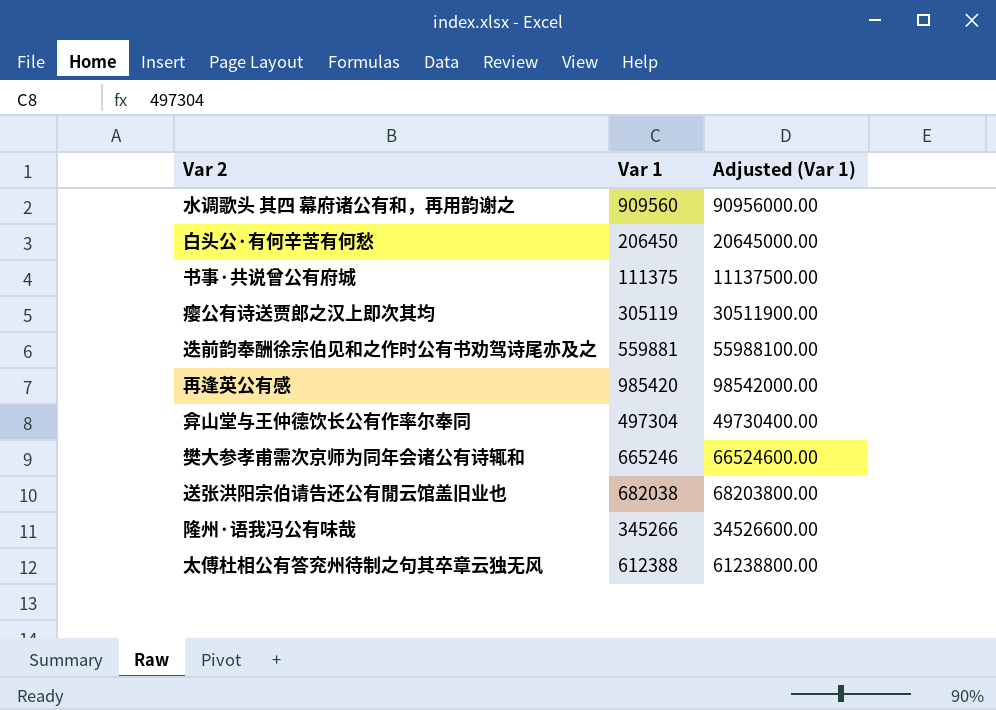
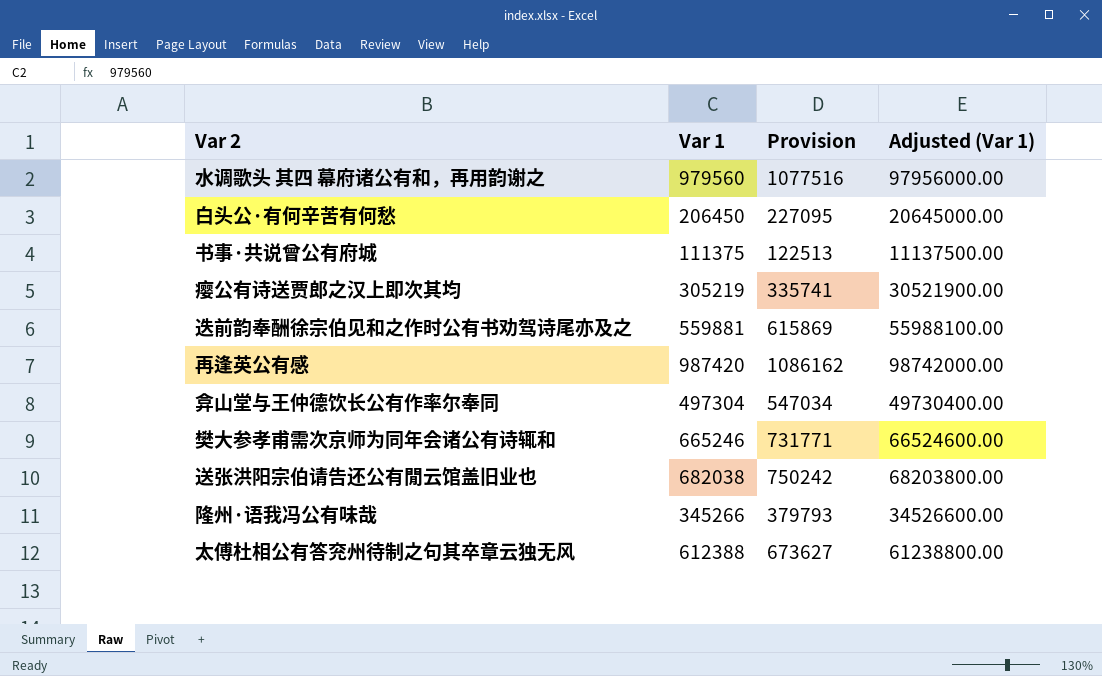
column Provision | formula: none -> [Var 1] * 1.1
水调歌头 其四 幕府诸公有和，再用韵谢之 | Var 1: 909560 -> 979560
水调歌头 其四 幕府诸公有和，再用韵谢之 | Adjusted (Var 1): 90956000.00 -> 97956000.00
瘿公有诗送贾郎之汉上即次其均 | Var 1: 305119 -> 305219
瘿公有诗送贾郎之汉上即次其均 | Adjusted (Var 1): 30511900.00 -> 30521900.00
再逢英公有感 | Var 1: 985420 -> 987420
再逢英公有感 | Adjusted (Var 1): 98542000.00 -> 98742000.00

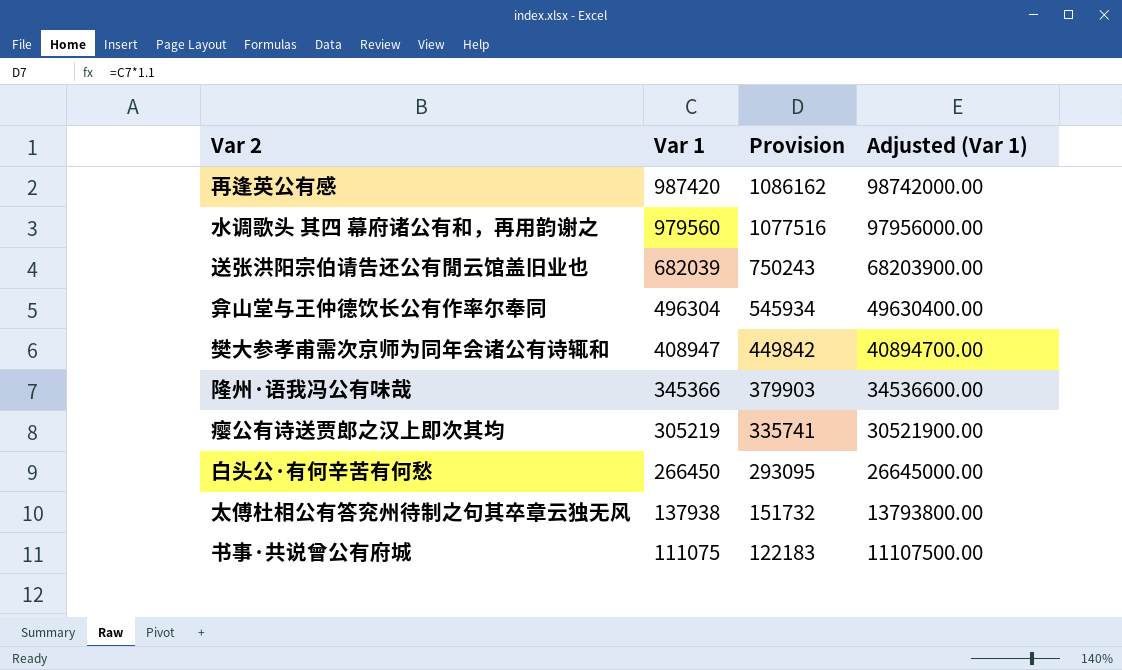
row order: none -> Var 1 descending
row 迭前韵奉酬徐宗伯见和之作时公有书劝驾诗尾亦及之: 559881 | 615869 | 55988100.00 -> none
送张洪阳宗伯请告还公有閒云馆盖旧业也 | Var 1: 682038 -> 682039
送张洪阳宗伯请告还公有閒云馆盖旧业也 | Provision: 750242 -> 750243
送张洪阳宗伯请告还公有閒云馆盖旧业也 | Adjusted (Var 1): 68203800.00 -> 68203900.00
弇山堂与王仲德饮长公有作率尔奉同 | Var 1: 497304 -> 496304
弇山堂与王仲德饮长公有作率尔奉同 | Provision: 547034 -> 545934
弇山堂与王仲德饮长公有作率尔奉同 | Adjusted (Var 1): 49730400.00 -> 49630400.00
樊大参孝甫需次京师为同年会诸公有诗辄和 | Var 1: 665246 -> 408947
樊大参孝甫需次京师为同年会诸公有诗辄和 | Provision: 731771 -> 449842
樊大参孝甫需次京师为同年会诸公有诗辄和 | Adjusted (Var 1): 66524600.00 -> 40894700.00
隆州·语我冯公有味哉 | Var 1: 345266 -> 345366
隆州·语我冯公有味哉 | Provision: 379793 -> 379903
隆州·语我冯公有味哉 | Adjusted (Var 1): 34526600.00 -> 34536600.00
白头公·有何辛苦有何愁 | Var 1: 206450 -> 266450
白头公·有何辛苦有何愁 | Provision: 227095 -> 293095
白头公·有何辛苦有何愁 | Adjusted (Var 1): 20645000.00 -> 26645000.00
太傅杜相公有答兖州待制之句其卒章云独无风 | Var 1: 612388 -> 137938
太傅杜相公有答兖州待制之句其卒章云独无风 | Provision: 673627 -> 151732
太傅杜相公有答兖州待制之句其卒章云独无风 | Adjusted (Var 1): 61238800.00 -> 13793800.00
书事·共说曾公有府城 | Var 1: 111375 -> 111075
书事·共说曾公有府城 | Provision: 122513 -> 122183
书事·共说曾公有府城 | Adjusted (Var 1): 11137500.00 -> 11107500.00

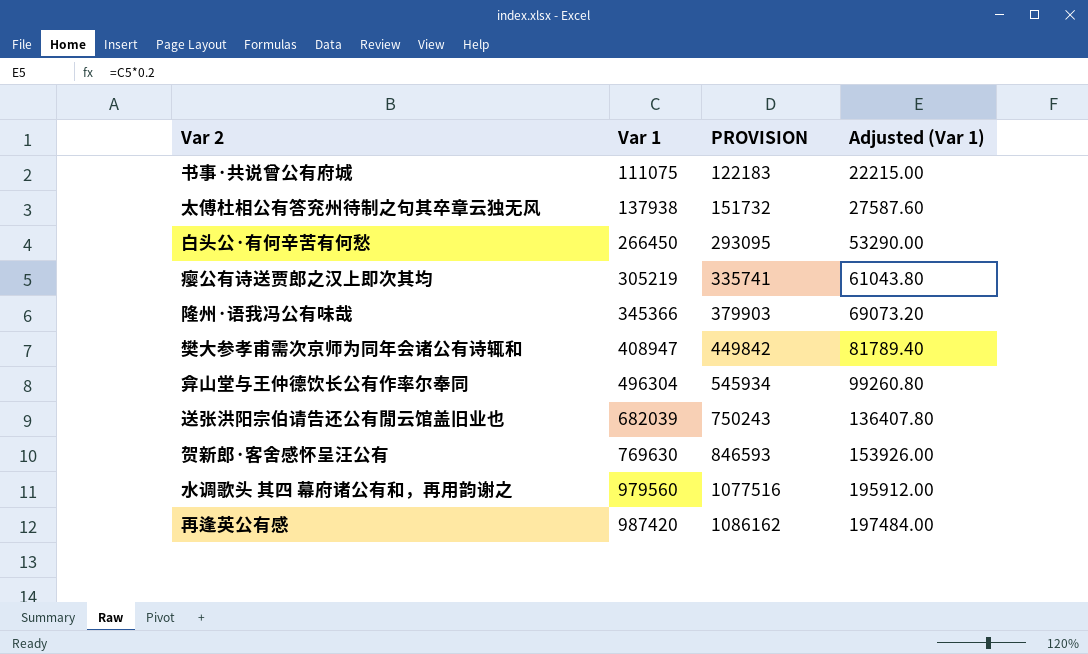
row order: Var 1 descending -> Var 1 ascending
column name: Provision -> PROVISION
column Adjusted (Var 1) | formula: [Var 1] * 100 -> [Var 1] * 0.2
row 贺新郎·客舍感怀呈汪公有: none -> 769630 | 846593 | 153926.00

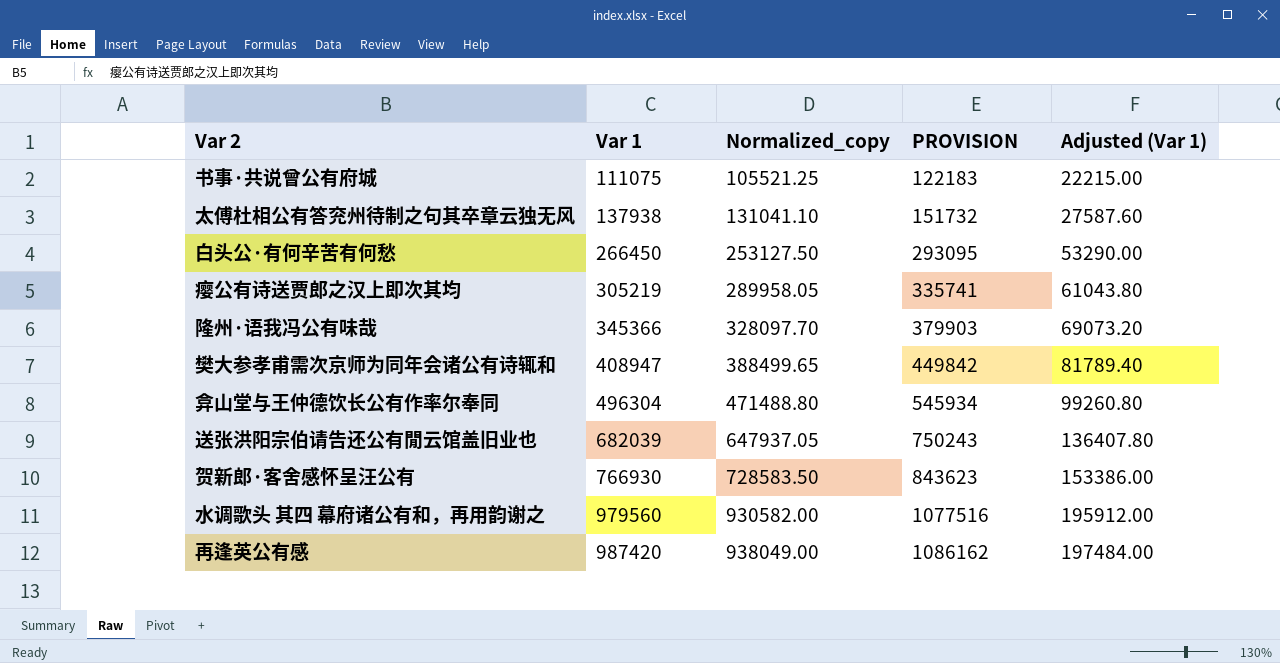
column Normalized_copy | formula: none -> [Var 1] * 0.95
贺新郎·客舍感怀呈汪公有 | Var 1: 769630 -> 766930
贺新郎·客舍感怀呈汪公有 | PROVISION: 846593 -> 843623
贺新郎·客舍感怀呈汪公有 | Adjusted (Var 1): 153926.00 -> 153386.00

